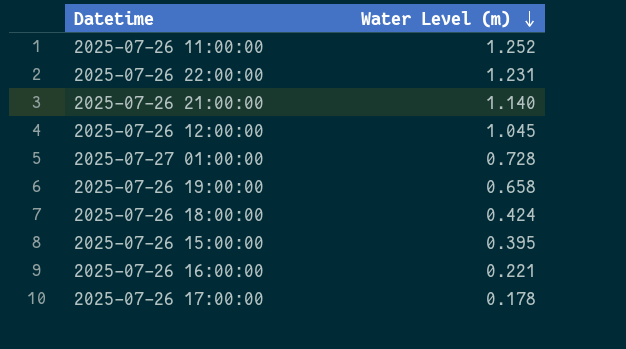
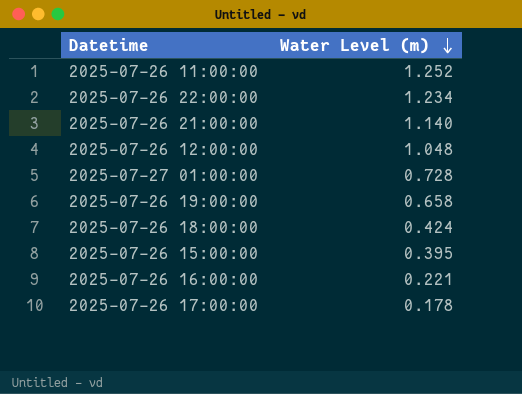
2025-07-26 22:00:00 | Water Level (m): 1.231 -> 1.234
2025-07-26 12:00:00 | Water Level (m): 1.045 -> 1.048

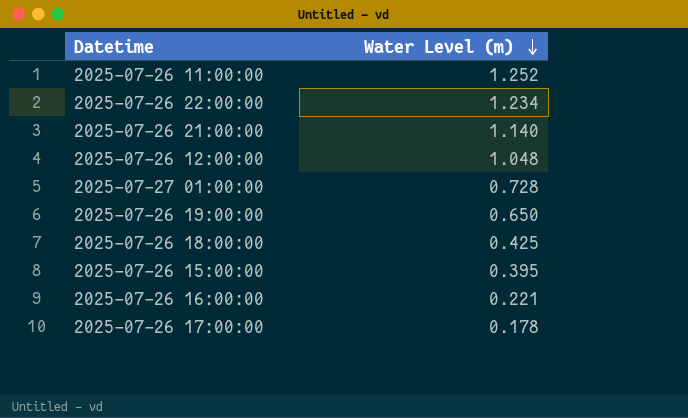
2025-07-26 19:00:00 | Water Level (m): 0.658 -> 0.650
2025-07-26 18:00:00 | Water Level (m): 0.424 -> 0.425

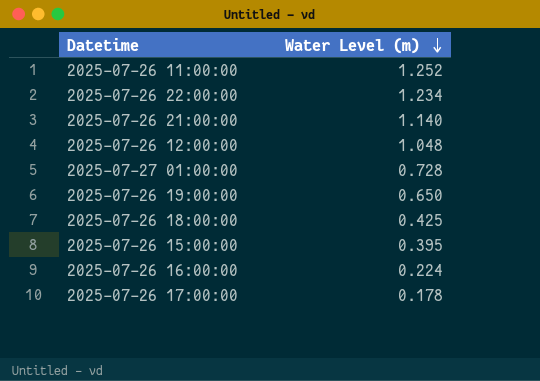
2025-07-26 16:00:00 | Water Level (m): 0.221 -> 0.224

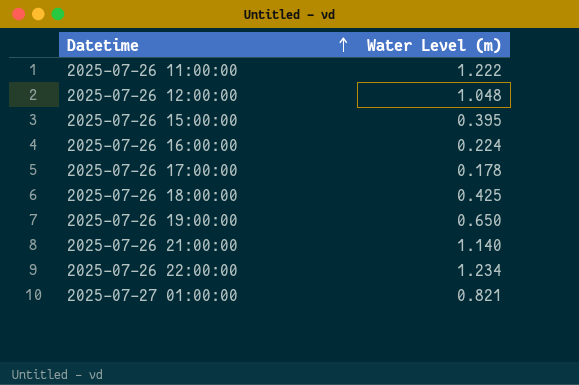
row order: Water Level (m) descending -> Datetime ascending
2025-07-26 11:00:00 | Water Level (m): 1.252 -> 1.222
2025-07-27 01:00:00 | Water Level (m): 0.728 -> 0.821

